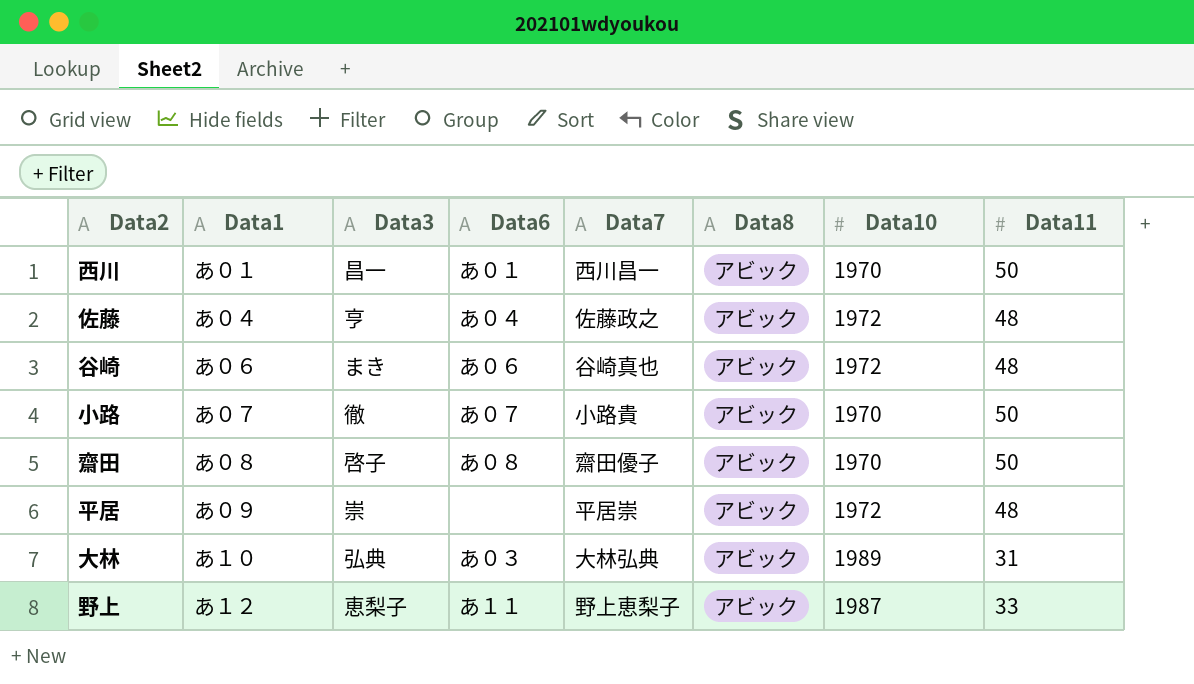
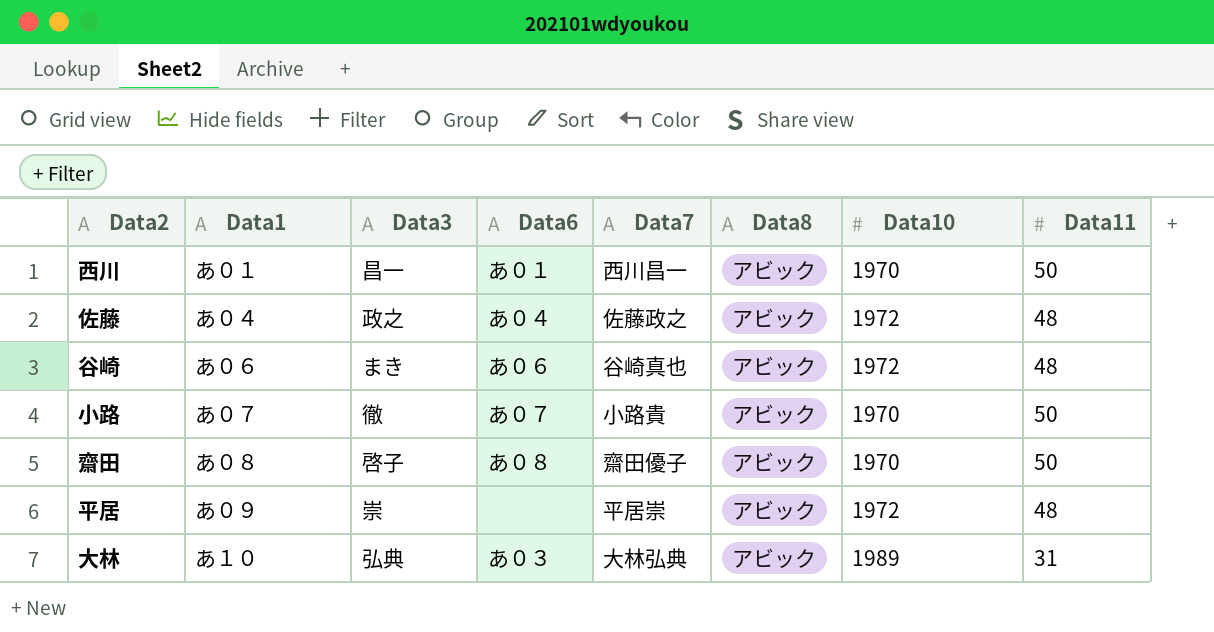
row 野上: あ１２ | 恵梨子 | あ１１ | 野上恵梨子 | アビック | 1987 | 33 -> none
佐藤 | Data3: 亨 -> 政之

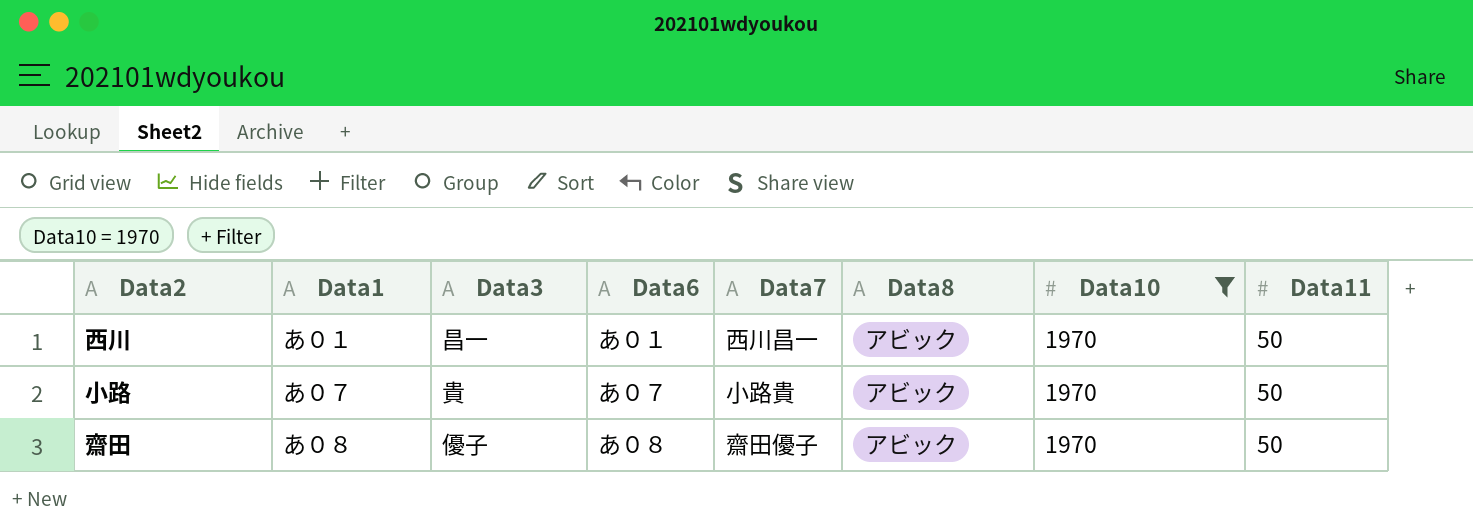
filter: none -> Data10 = 1970
小路 | Data3: 徹 -> 貴
齋田 | Data3: 啓子 -> 優子

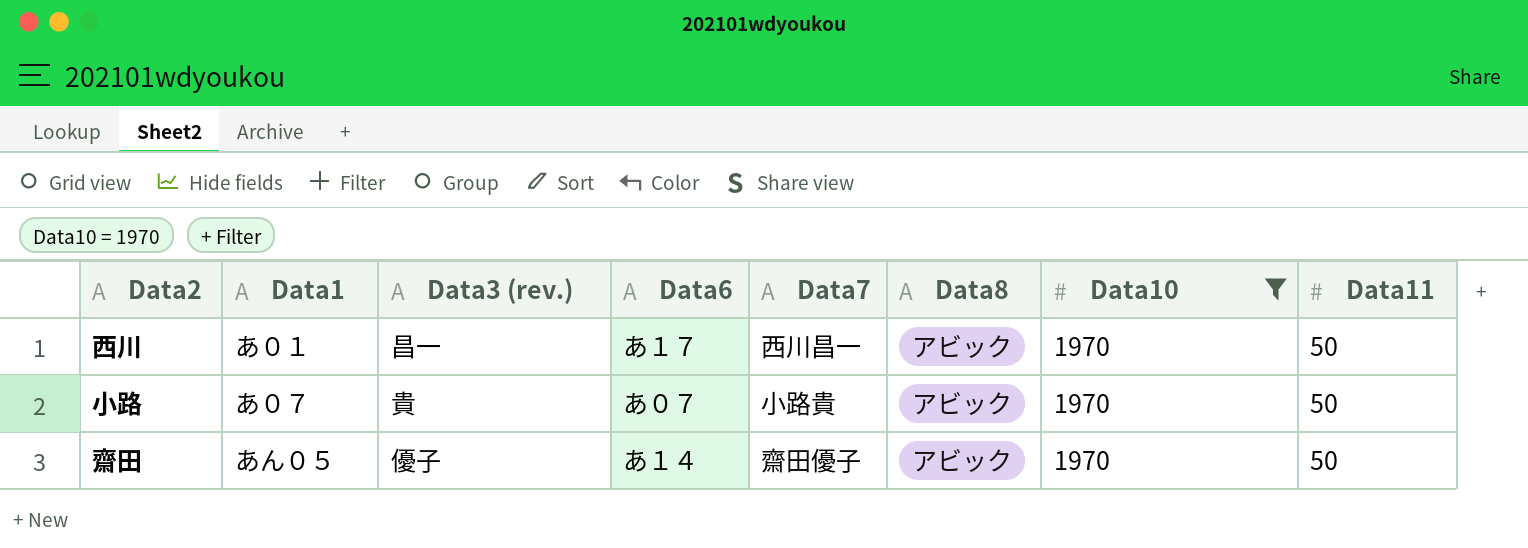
column name: Data3 -> Data3 (rev.)
西川 | Data6: あ０１ -> あ１７
齋田 | Data1: あ０８ -> あん０５
齋田 | Data6: あ０８ -> あ１４

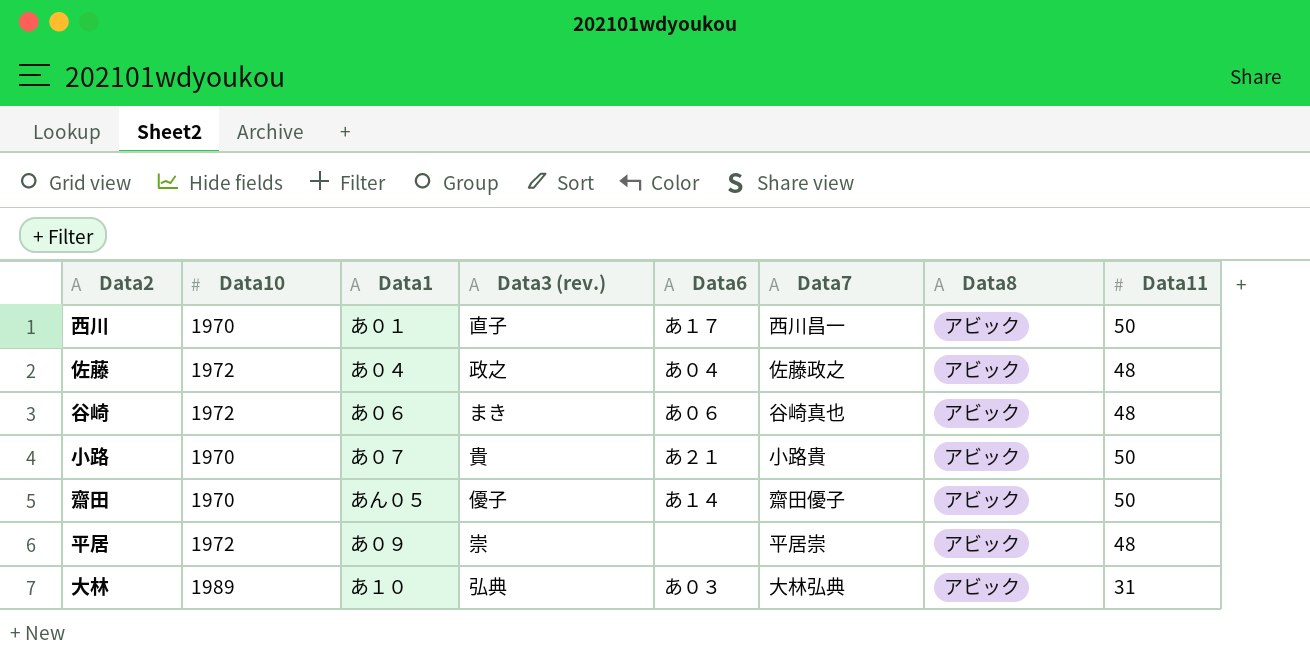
filter: Data10 = 1970 -> none
column Data10 | position: 7 -> 2
西川 | Data3 (rev.): 昌一 -> 直子
小路 | Data6: あ０７ -> あ２１

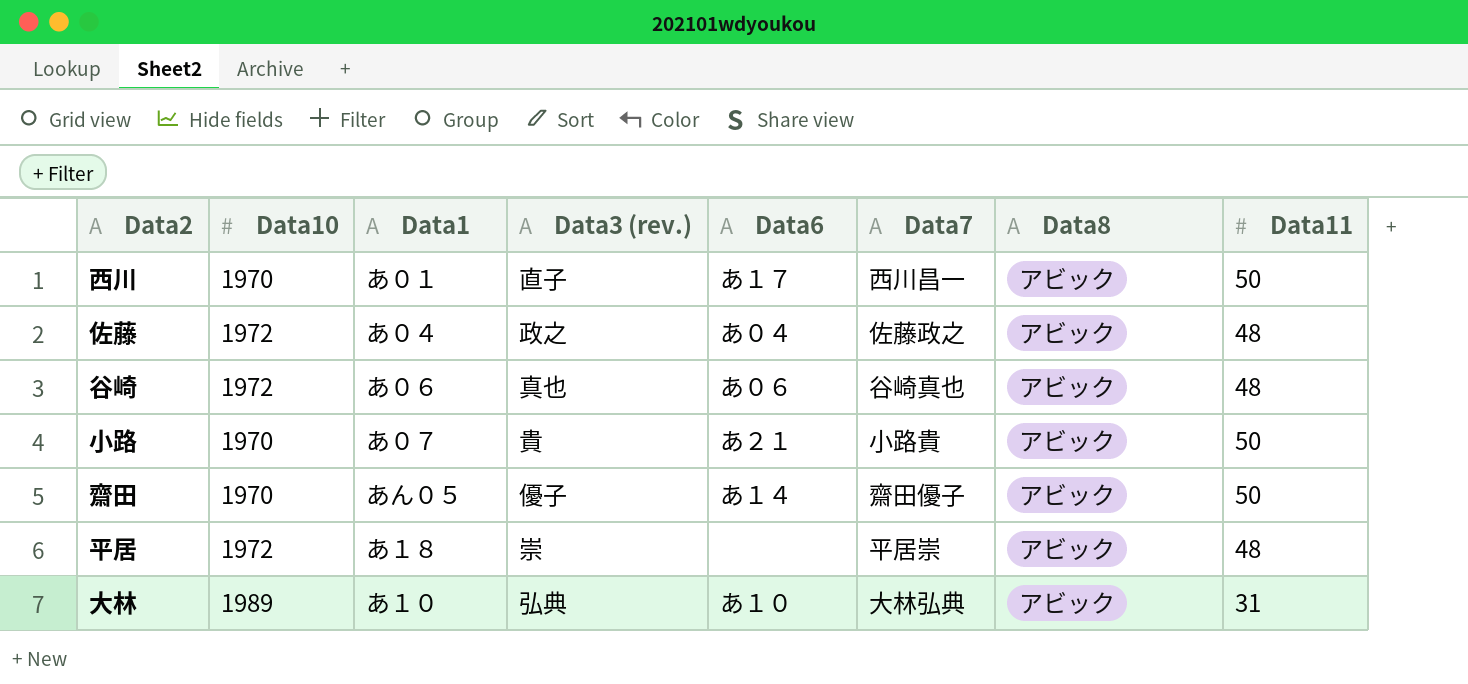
谷崎 | Data3 (rev.): まき -> 真也
平居 | Data1: あ０９ -> あ１８
大林 | Data6: あ０３ -> あ１０

